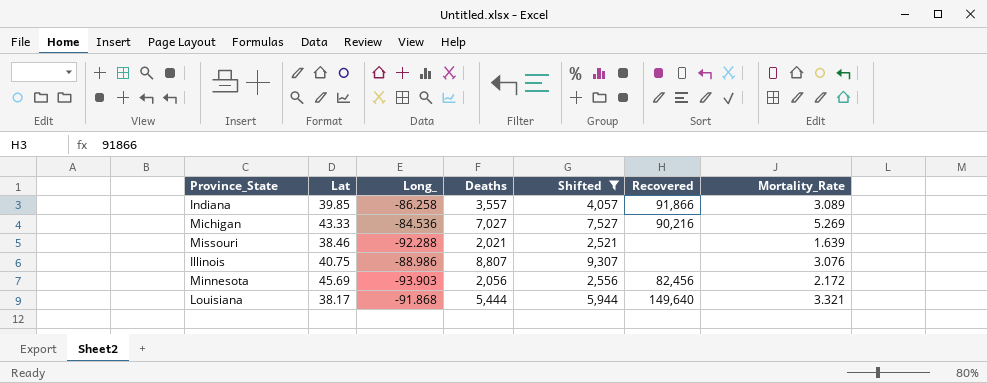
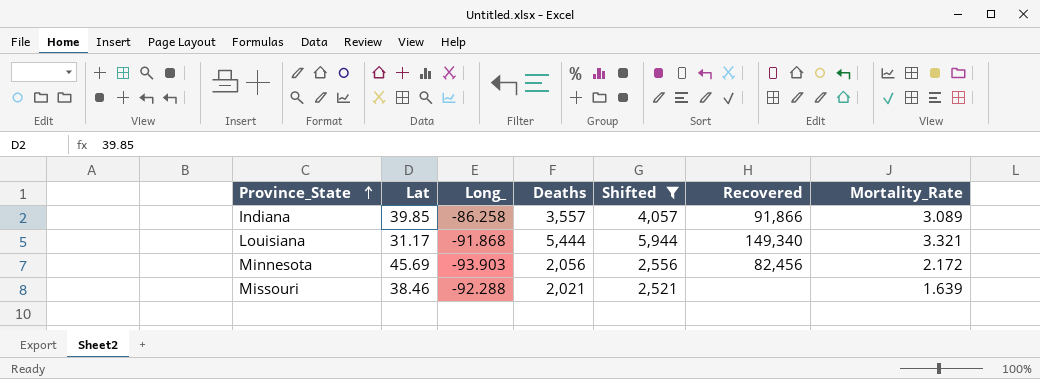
row order: none -> Province_State ascending
row Michigan: 43.33 | -84.536 | 7,027 | 7,527 | 90,216 | 5.269 -> none
row Illinois: 40.75 | -88.986 | 8,807 | 9,307 | none | 3.076 -> none
Louisiana | Lat: 38.17 -> 31.17
Louisiana | Recovered: 149,640 -> 149,340

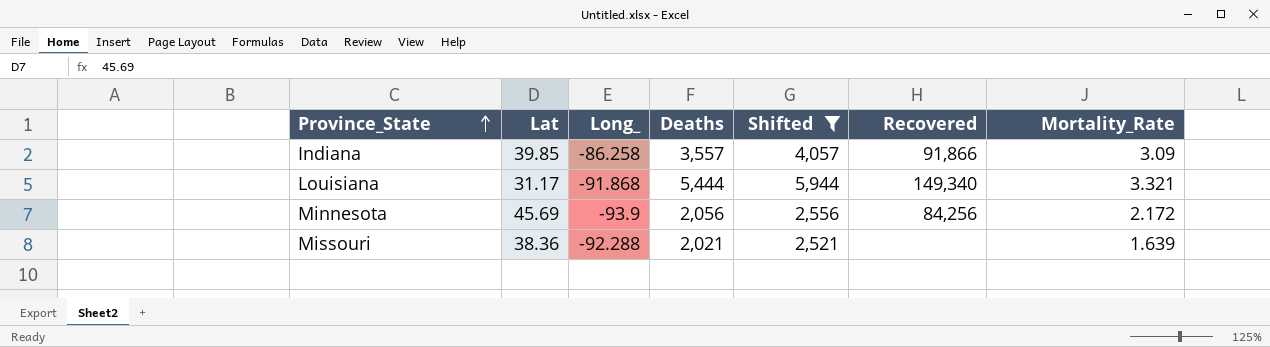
Indiana | Mortality_Rate: 3.089 -> 3.09
Minnesota | Long_: -93.903 -> -93.9
Minnesota | Recovered: 82,456 -> 84,256
Missouri | Lat: 38.46 -> 38.36

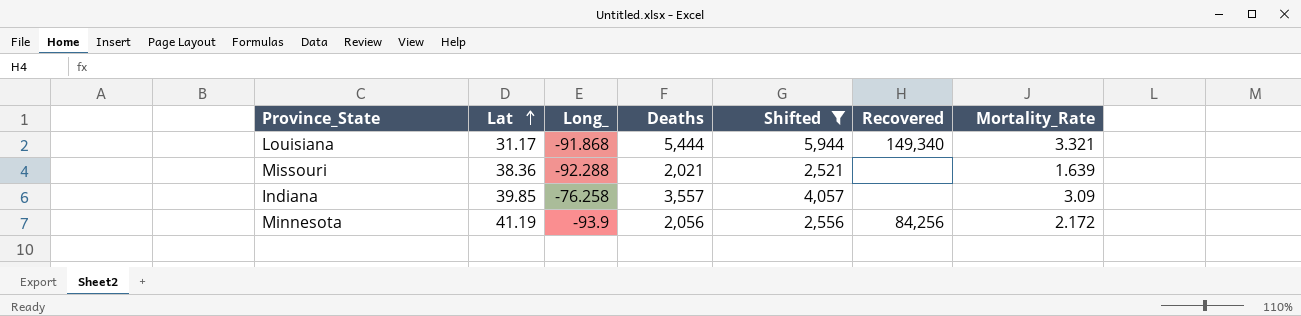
row order: Province_State ascending -> Lat ascending
Indiana | Long_: -86.258 -> -76.258
Indiana | Recovered: 91,866 -> none
Minnesota | Lat: 45.69 -> 41.19

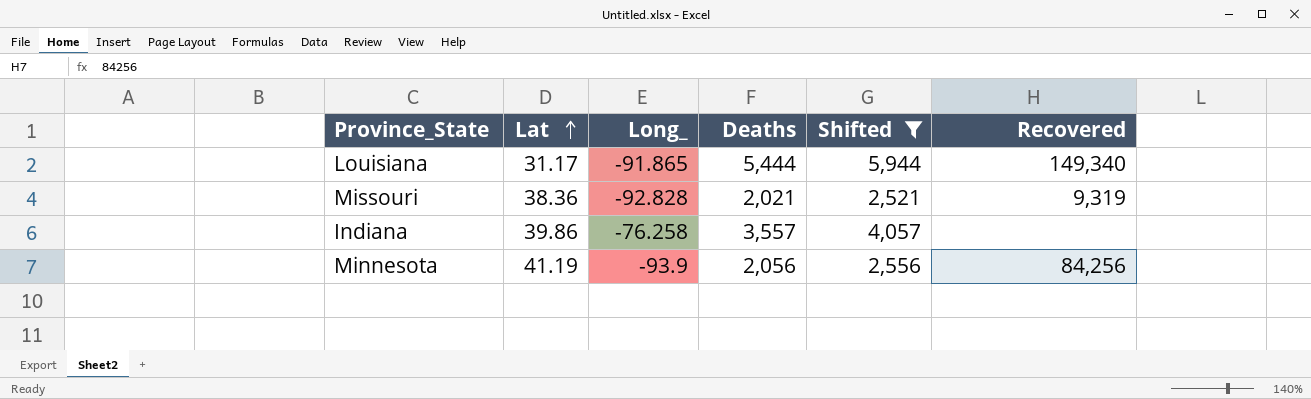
column Mortality_Rate | position: 7 -> none
Louisiana | Long_: -91.868 -> -91.865
Missouri | Long_: -92.288 -> -92.828
Missouri | Recovered: none -> 9,319
Indiana | Lat: 39.85 -> 39.86

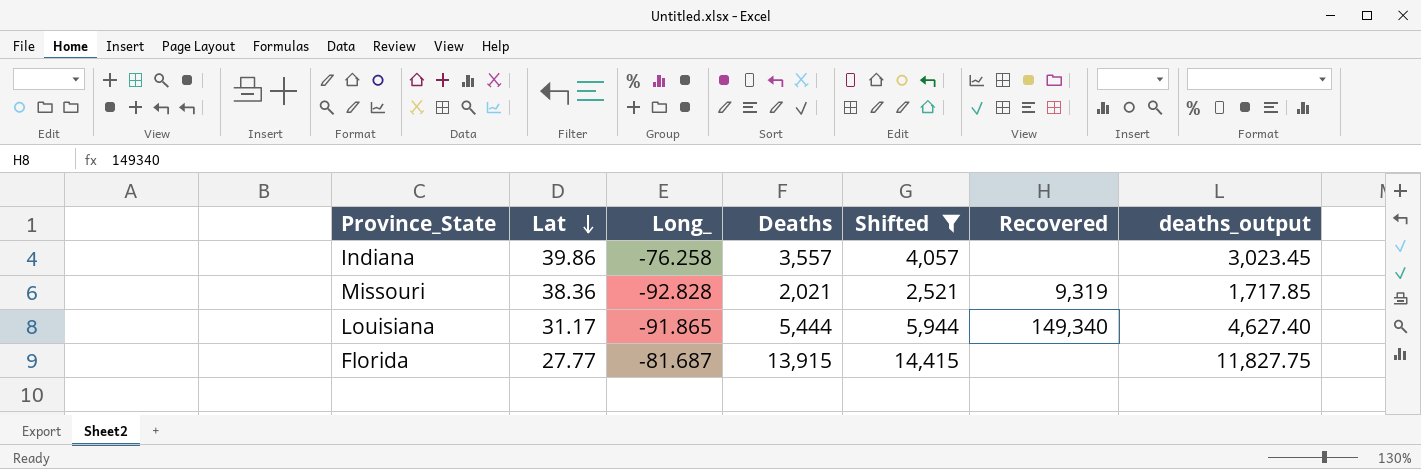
row order: Lat ascending -> Lat descending
column deaths_output | formula: none -> [Deaths] * 0.85
row Minnesota: 41.19 | -93.9 | 2,056 | 2,556 | 84,256 -> none
row Florida: none -> 27.77 | -81.687 | 13,915 | 14,415 | none | 11,827.75

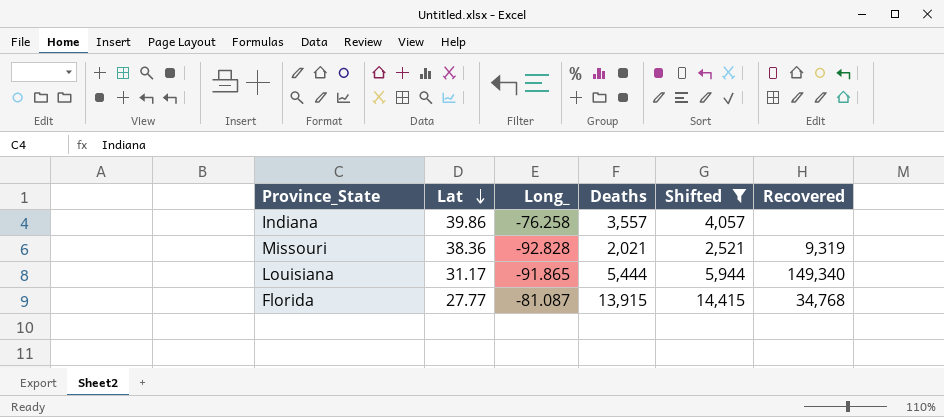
column deaths_output | formula: [Deaths] * 0.85 -> none
Florida | Long_: -81.687 -> -81.087
Florida | Recovered: none -> 34,768

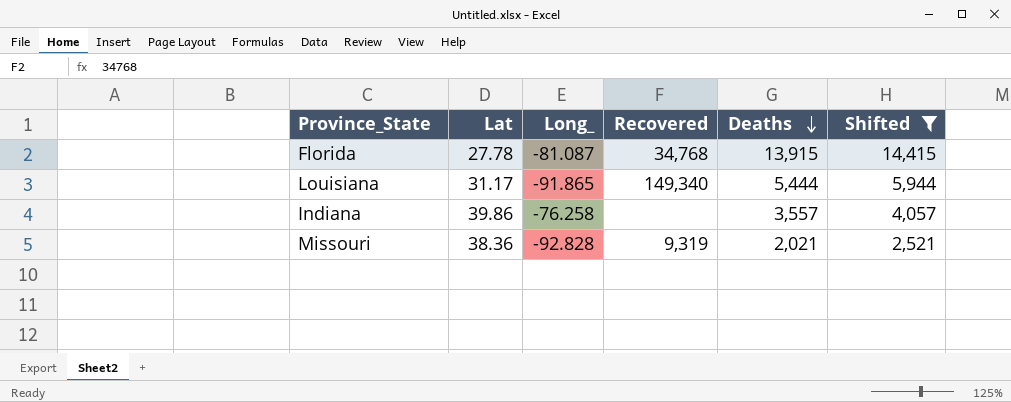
row order: Lat descending -> Deaths descending
column Recovered | position: 6 -> 4
Florida | Lat: 27.77 -> 27.78

